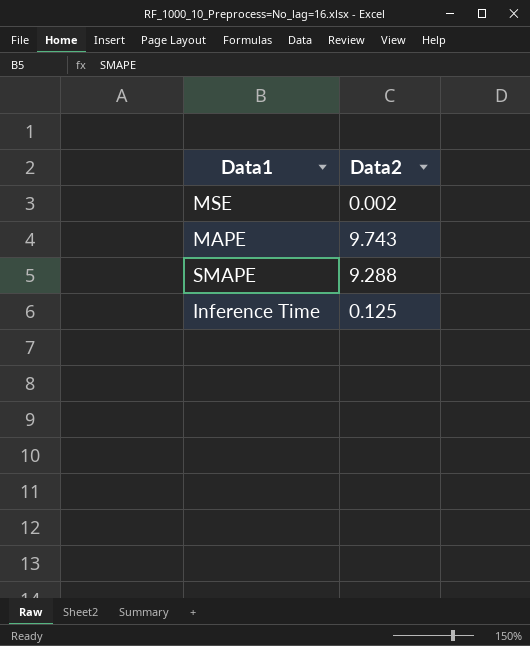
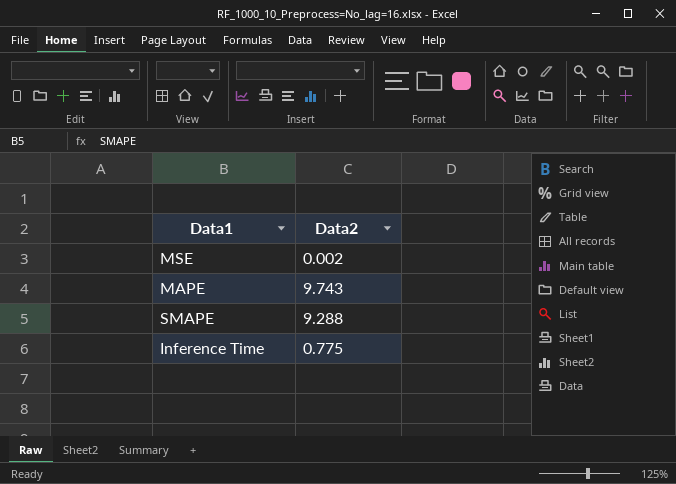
Inference Time | Data2: 0.125 -> 0.775

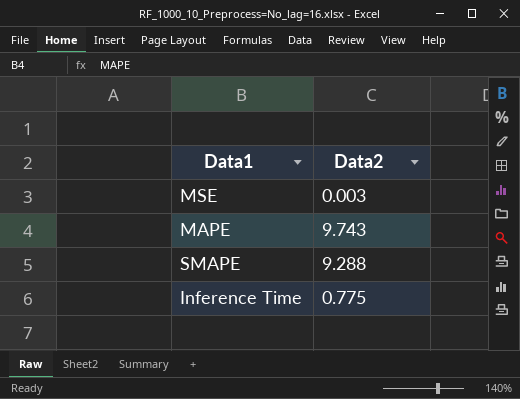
MSE | Data2: 0.002 -> 0.003

